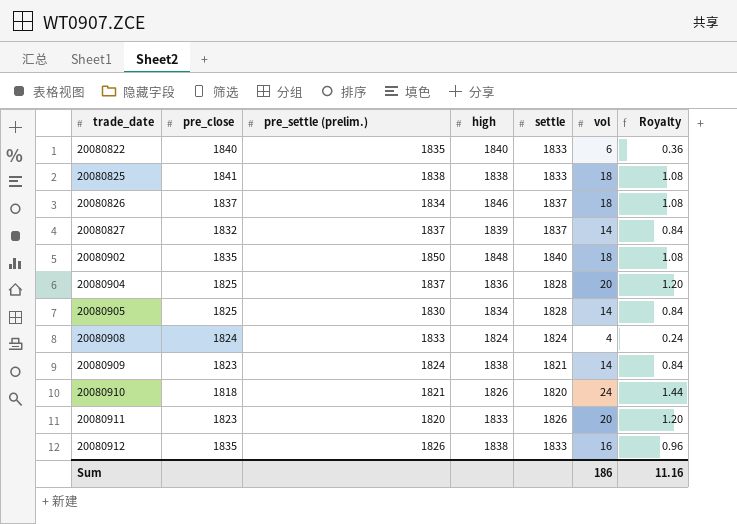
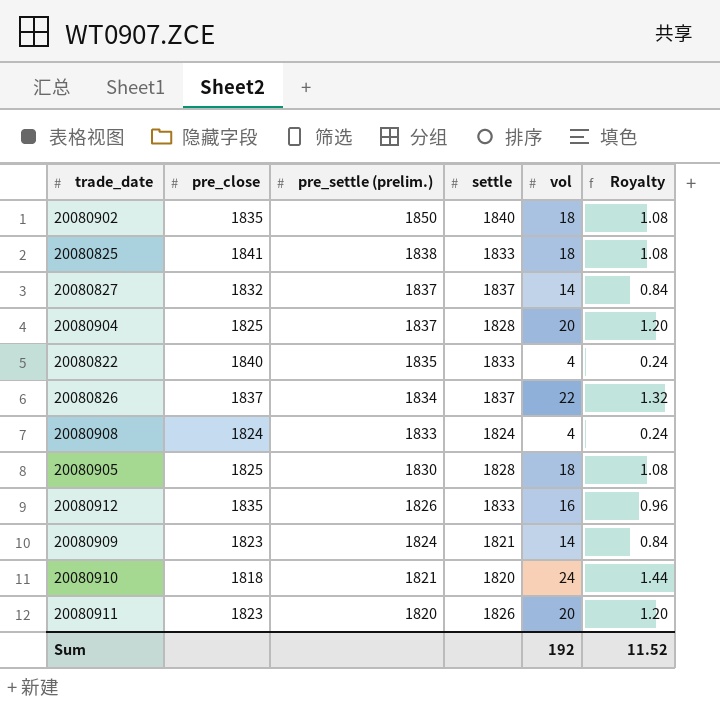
row order: trade_date ascending -> pre_settle (prelim.) descending
column high | position: 4 -> none
20080822 | vol: 6 -> 4
20080822 | Royalty: 0.36 -> 0.24
20080826 | vol: 18 -> 22
20080826 | Royalty: 1.08 -> 1.32
20080905 | vol: 14 -> 18
20080905 | Royalty: 0.84 -> 1.08
Sum | vol: 186 -> 192
Sum | Royalty: 11.16 -> 11.52

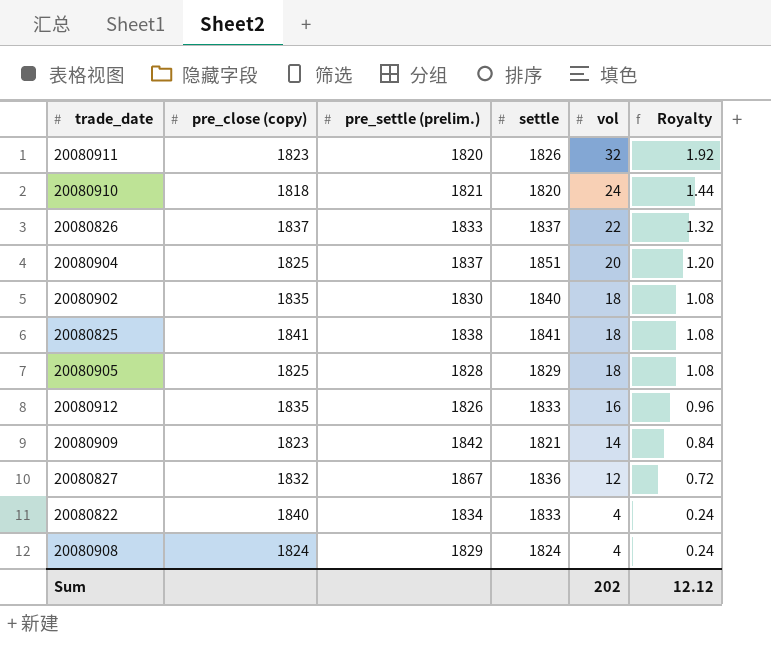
row order: pre_settle (prelim.) descending -> vol descending
column name: pre_close -> pre_close (copy)
20080911 | vol: 20 -> 32
20080911 | Royalty: 1.20 -> 1.92
20080826 | pre_settle (prelim.): 1834 -> 1833
20080904 | settle: 1828 -> 1851
20080902 | pre_settle (prelim.): 1850 -> 1830
20080825 | settle: 1833 -> 1841
20080905 | pre_settle (prelim.): 1830 -> 1828
20080905 | settle: 1828 -> 1829
20080909 | pre_settle (prelim.): 1824 -> 1842
20080827 | pre_settle (prelim.): 1837 -> 1867
20080827 | settle: 1837 -> 1836
20080827 | vol: 14 -> 12
20080827 | Royalty: 0.84 -> 0.72
20080822 | pre_settle (prelim.): 1835 -> 1834
20080908 | pre_settle (prelim.): 1833 -> 1829
Sum | vol: 192 -> 202
Sum | Royalty: 11.52 -> 12.12

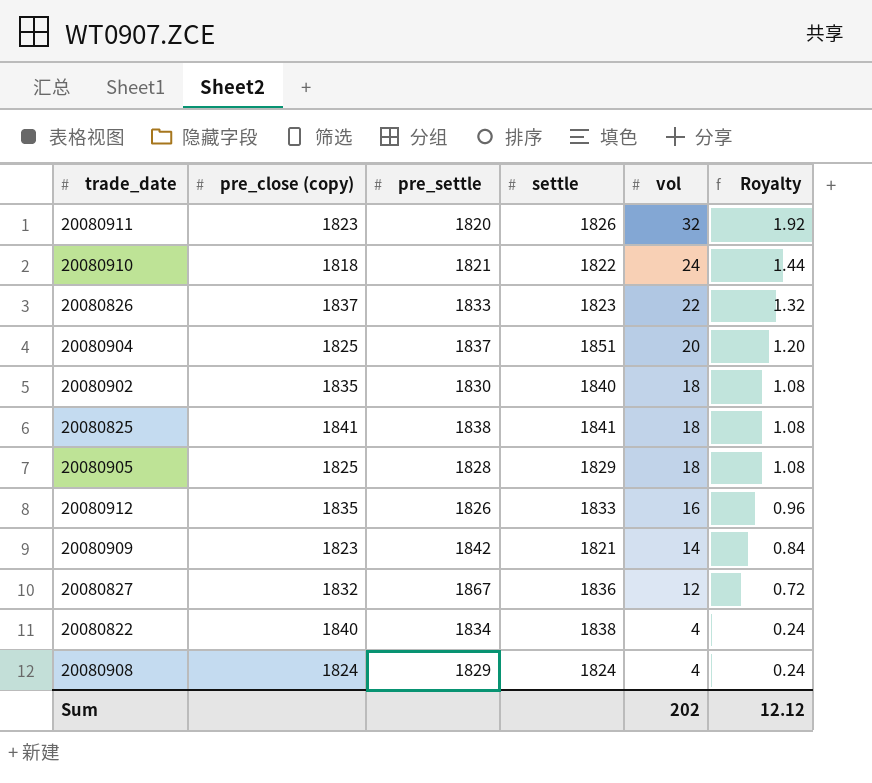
column name: pre_settle (prelim.) -> pre_settle
20080910 | settle: 1820 -> 1822
20080826 | settle: 1837 -> 1823
20080822 | settle: 1833 -> 1838

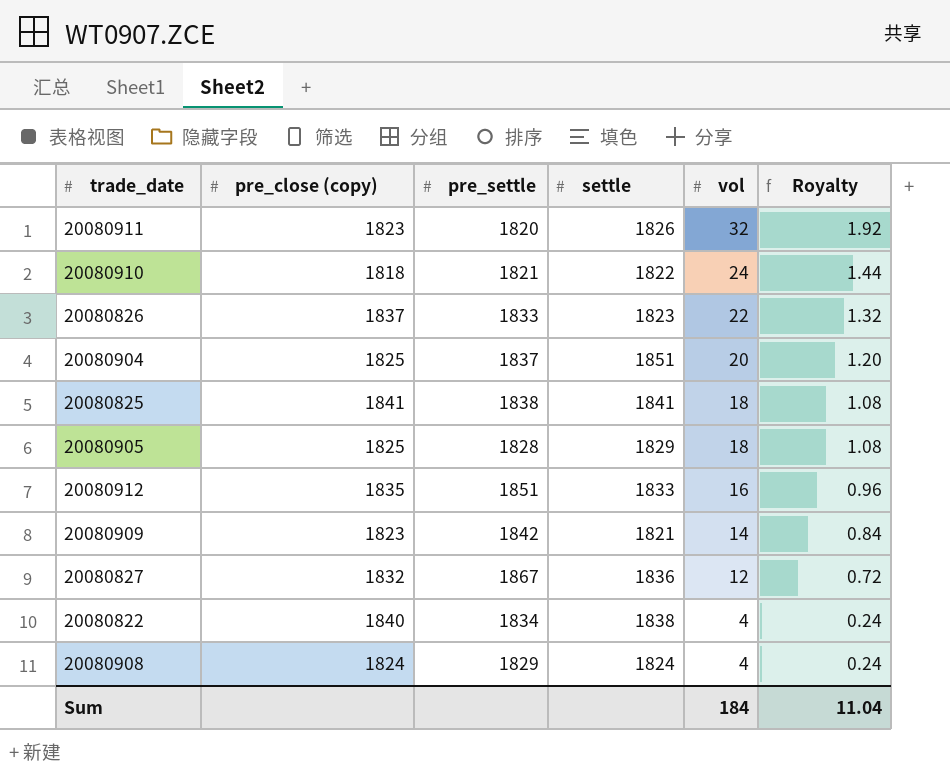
row 20080902: 1835 | 1830 | 1840 | 18 | 1.08 -> none
20080912 | pre_settle: 1826 -> 1851
Sum | vol: 202 -> 184
Sum | Royalty: 12.12 -> 11.04

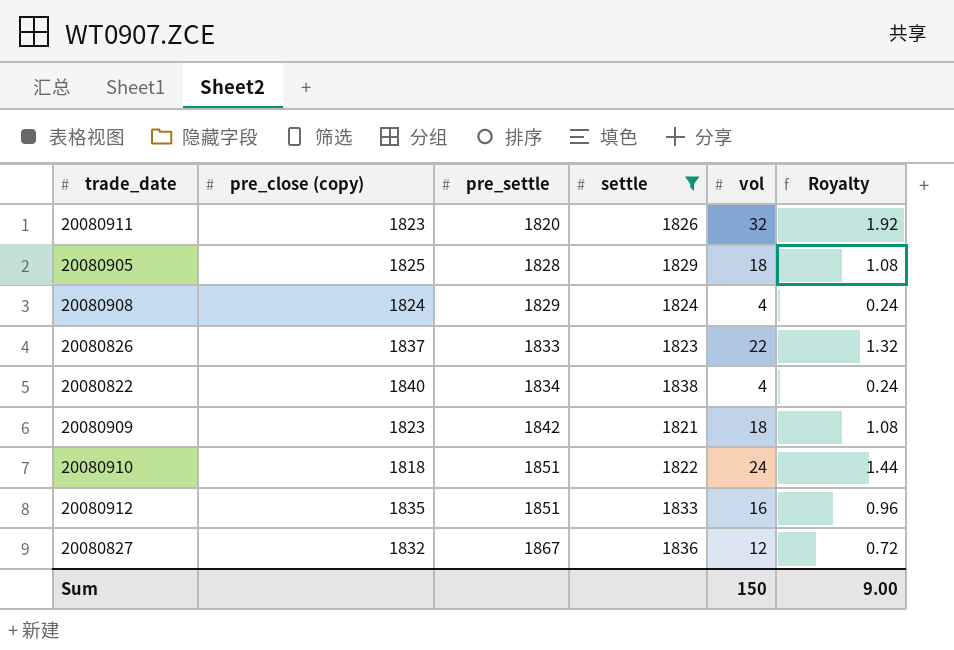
filter: none -> settle <= 1838
row order: vol descending -> pre_settle ascending
20080909 | vol: 14 -> 18
20080909 | Royalty: 0.84 -> 1.08
20080910 | pre_settle: 1821 -> 1851
Sum | vol: 184 -> 150
Sum | Royalty: 11.04 -> 9.00

